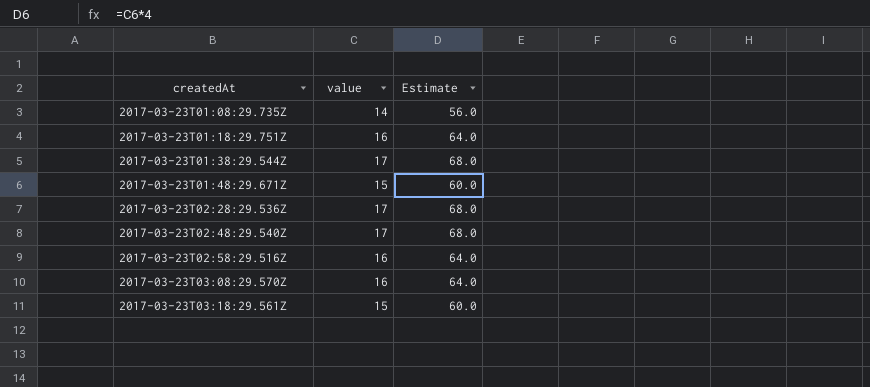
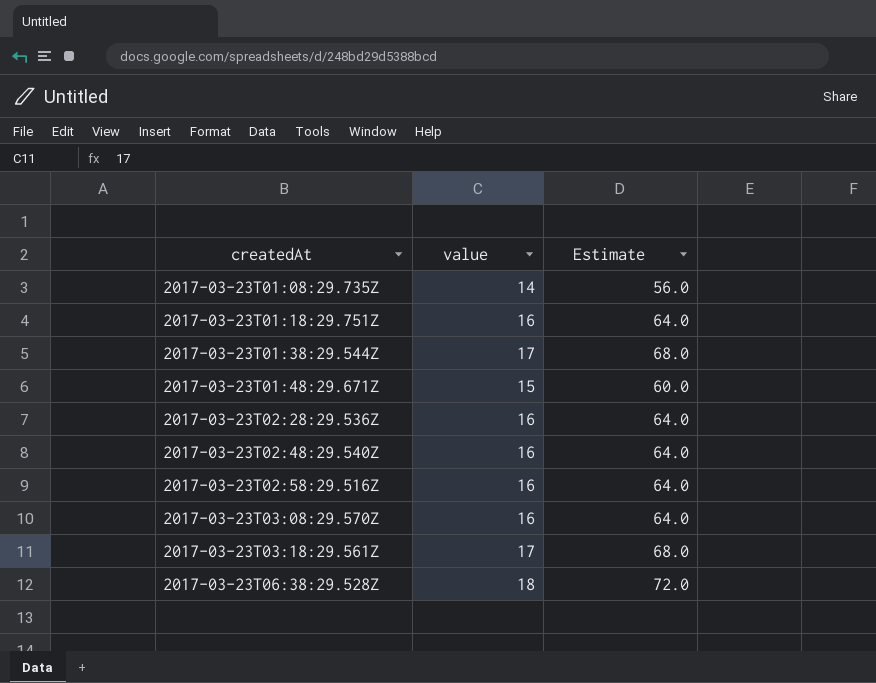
2017-03-23T02:28:29.536Z | value: 17 -> 16
2017-03-23T02:28:29.536Z | Estimate: 68.0 -> 64.0
2017-03-23T02:48:29.540Z | value: 17 -> 16
2017-03-23T02:48:29.540Z | Estimate: 68.0 -> 64.0
2017-03-23T03:18:29.561Z | value: 15 -> 17
2017-03-23T03:18:29.561Z | Estimate: 60.0 -> 68.0
row 2017-03-23T06:38:29.528Z: none -> 18 | 72.0

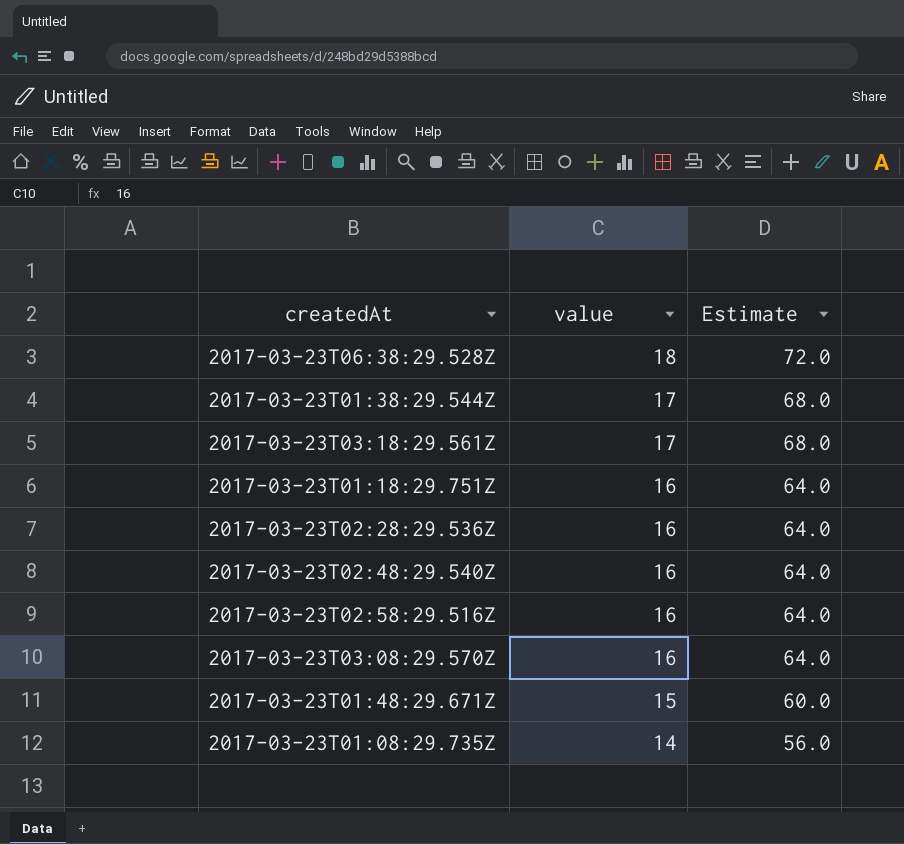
row order: createdAt ascending -> value descending

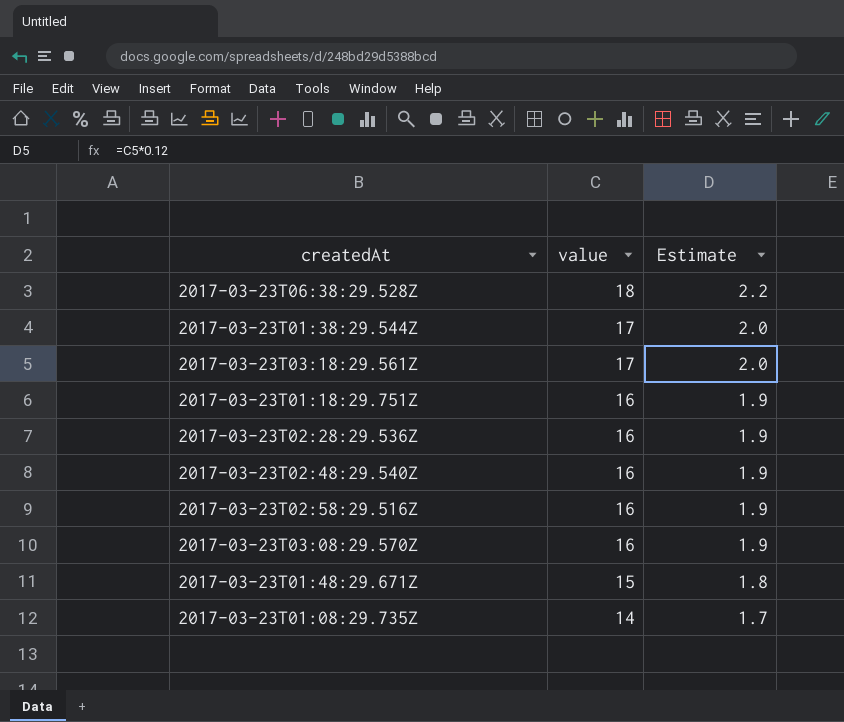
column Estimate | formula: [value] * 4 -> [value] * 0.12

